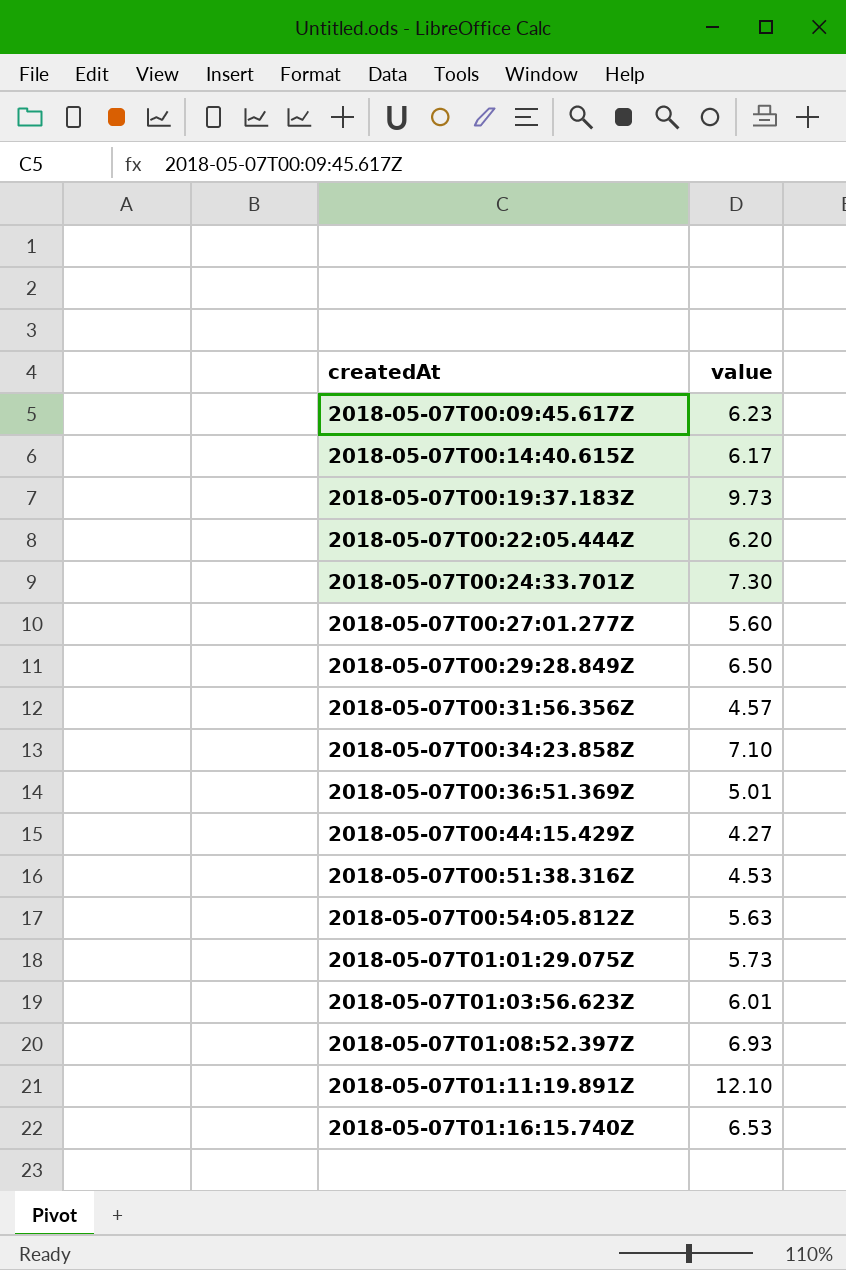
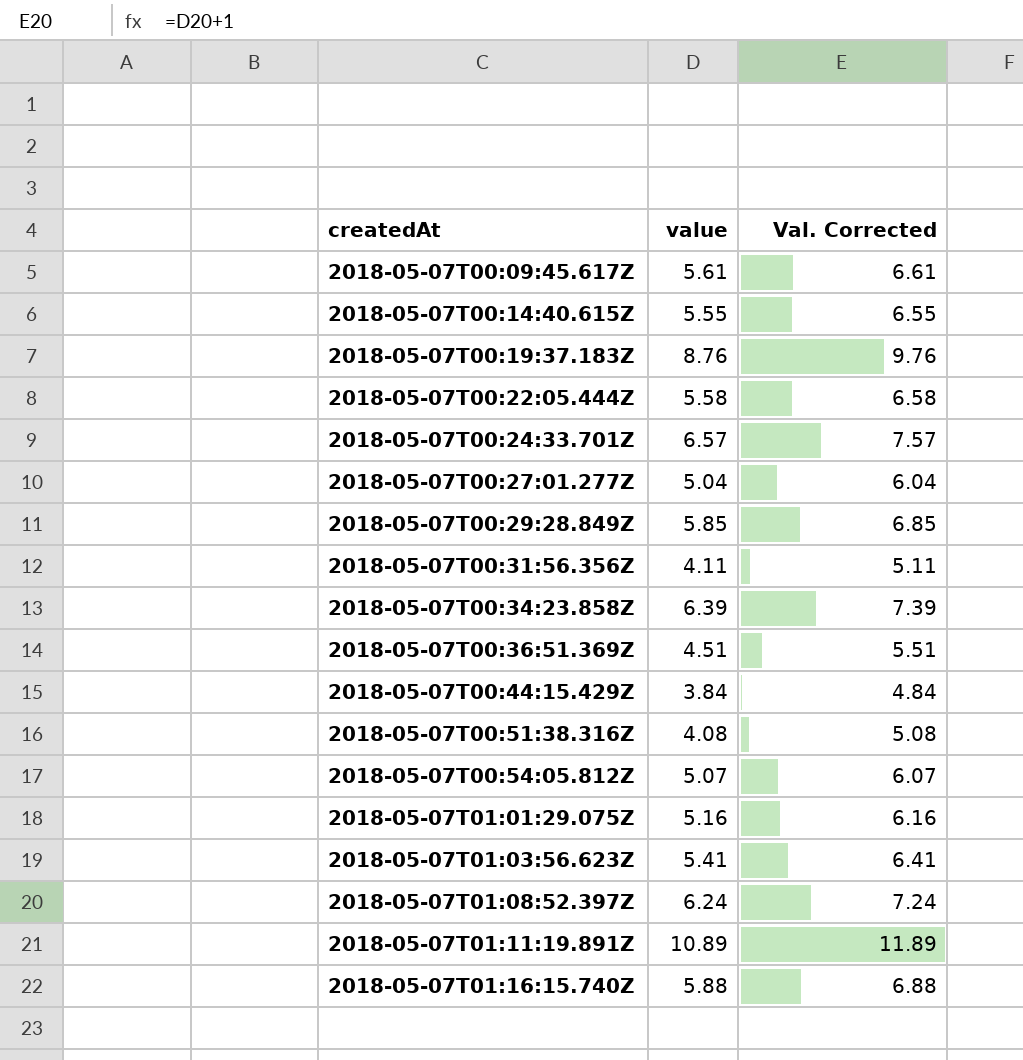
column Val. Corrected | formula: none -> [value] + 1
2018-05-07T00:09:45.617Z | value: 6.23 -> 5.61
2018-05-07T00:14:40.615Z | value: 6.17 -> 5.55
2018-05-07T00:19:37.183Z | value: 9.73 -> 8.76
2018-05-07T00:22:05.444Z | value: 6.20 -> 5.58
2018-05-07T00:24:33.701Z | value: 7.30 -> 6.57
2018-05-07T00:27:01.277Z | value: 5.60 -> 5.04
2018-05-07T00:29:28.849Z | value: 6.50 -> 5.85
2018-05-07T00:31:56.356Z | value: 4.57 -> 4.11
2018-05-07T00:34:23.858Z | value: 7.10 -> 6.39
2018-05-07T00:36:51.369Z | value: 5.01 -> 4.51
2018-05-07T00:44:15.429Z | value: 4.27 -> 3.84
2018-05-07T00:51:38.316Z | value: 4.53 -> 4.08
2018-05-07T00:54:05.812Z | value: 5.63 -> 5.07
2018-05-07T01:01:29.075Z | value: 5.73 -> 5.16
2018-05-07T01:03:56.623Z | value: 6.01 -> 5.41
2018-05-07T01:08:52.397Z | value: 6.93 -> 6.24
2018-05-07T01:11:19.891Z | value: 12.10 -> 10.89
2018-05-07T01:16:15.740Z | value: 6.53 -> 5.88

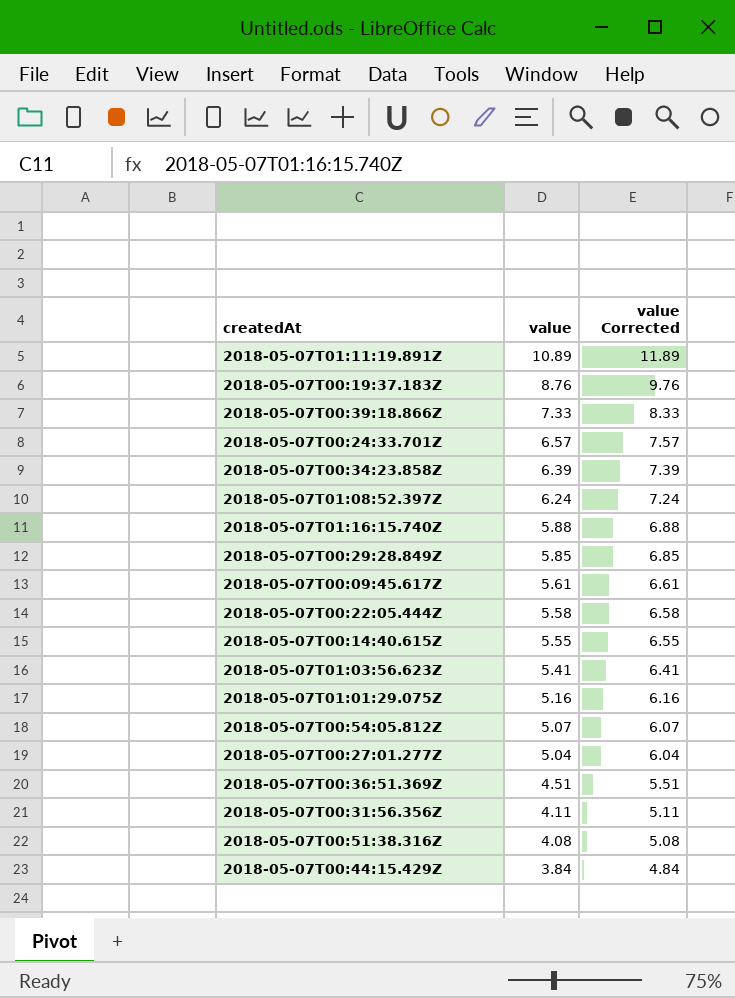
row order: createdAt ascending -> value descending
column name: Val. Corrected -> value Corrected
row 2018-05-07T00:39:18.866Z: none -> 7.33 | 8.33

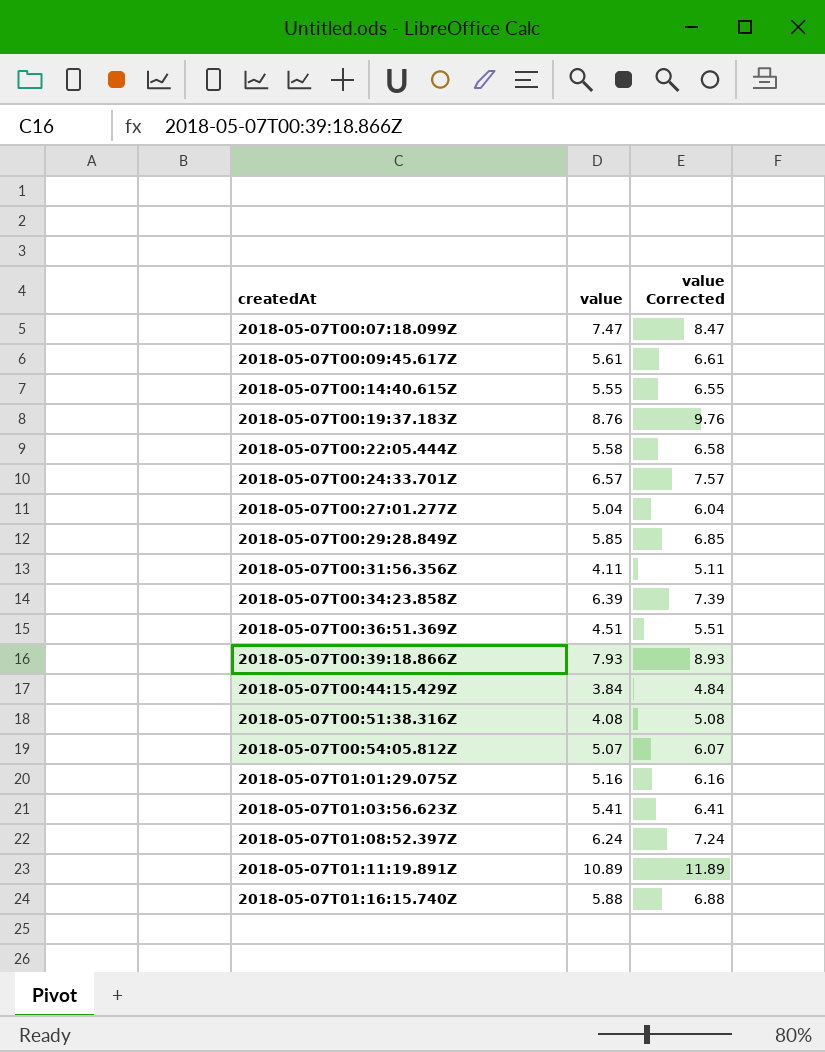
row order: value descending -> createdAt ascending
row 2018-05-07T00:07:18.099Z: none -> 7.47 | 8.47
2018-05-07T00:39:18.866Z | value: 7.33 -> 7.93
2018-05-07T00:39:18.866Z | value Corrected: 8.33 -> 8.93

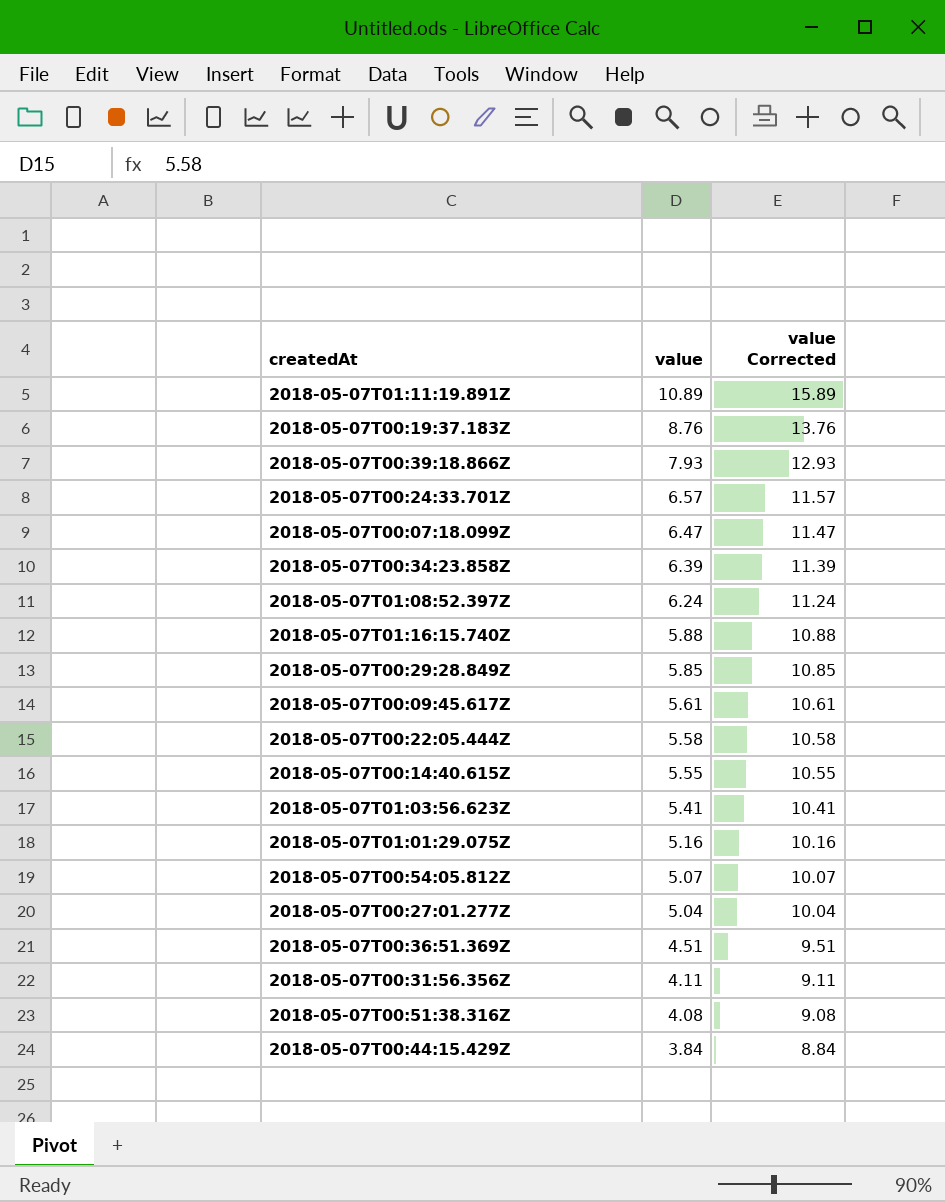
row order: createdAt ascending -> value descending
column value Corrected | formula: [value] + 1 -> [value] + 5
2018-05-07T00:07:18.099Z | value: 7.47 -> 6.47

